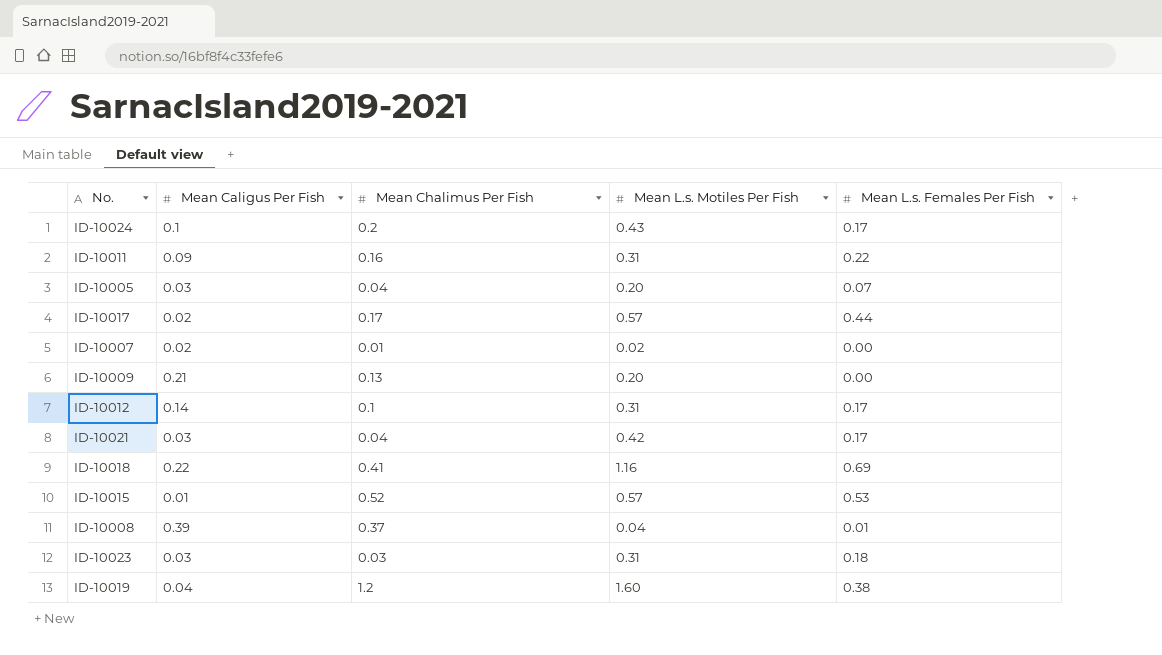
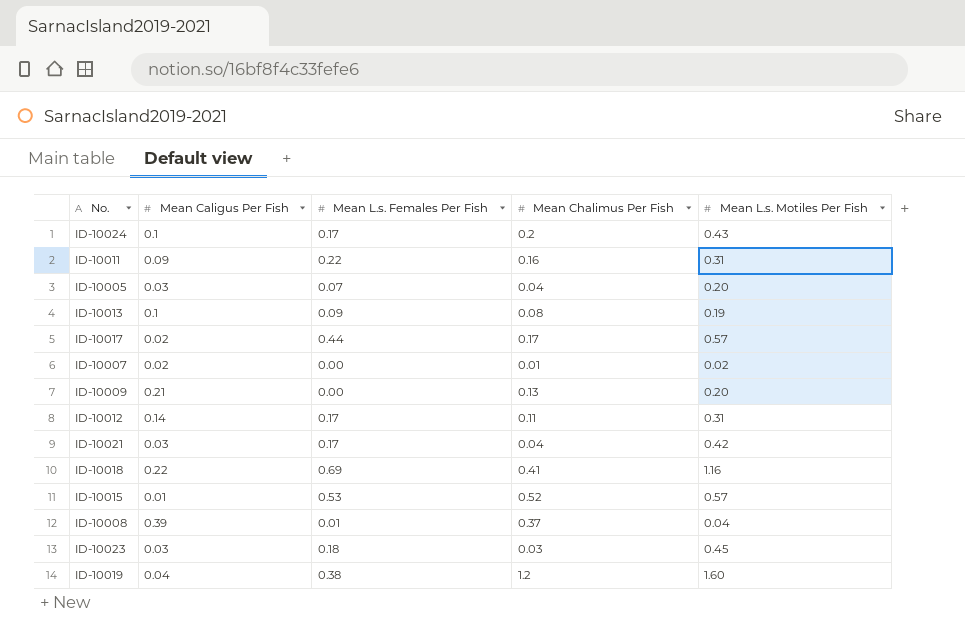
column Mean L.s. Females Per Fish | position: 5 -> 3
row ID-10013: none -> 0.1 | 0.09 | 0.08 | 0.19
ID-10012 | Mean Chalimus Per Fish: 0.1 -> 0.11
ID-10023 | Mean L.s. Motiles Per Fish: 0.31 -> 0.45

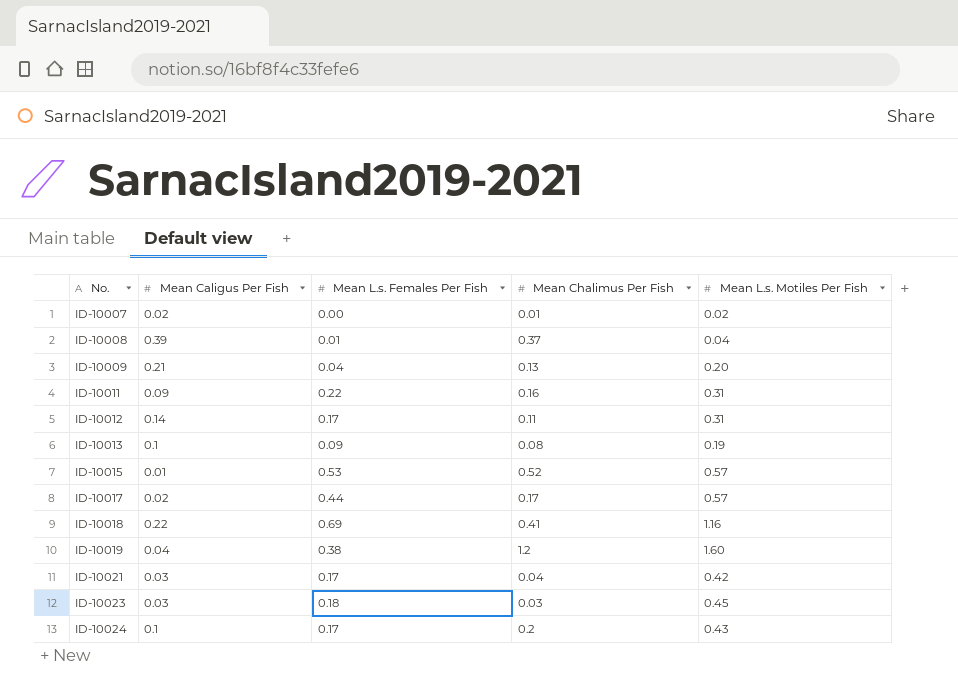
row order: none -> No. ascending
row ID-10005: 0.03 | 0.07 | 0.04 | 0.20 -> none
ID-10009 | Mean L.s. Females Per Fish: 0.00 -> 0.04

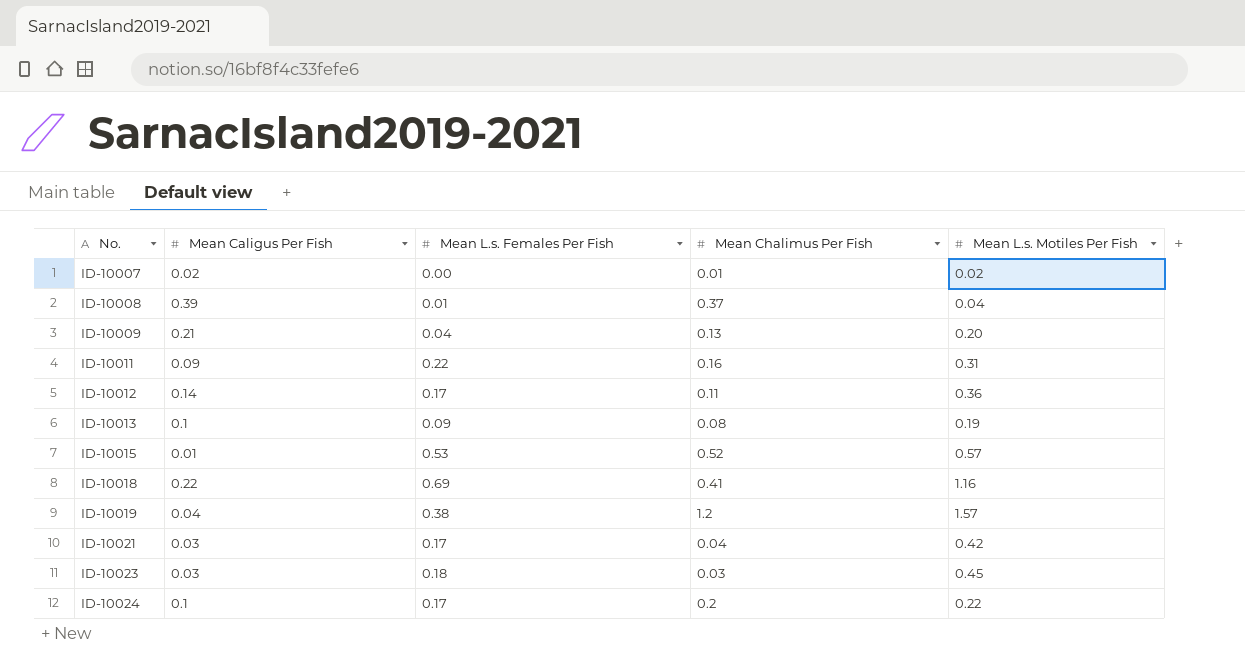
row ID-10017: 0.02 | 0.44 | 0.17 | 0.57 -> none
ID-10012 | Mean L.s. Motiles Per Fish: 0.31 -> 0.36
ID-10019 | Mean L.s. Motiles Per Fish: 1.60 -> 1.57
ID-10024 | Mean L.s. Motiles Per Fish: 0.43 -> 0.22

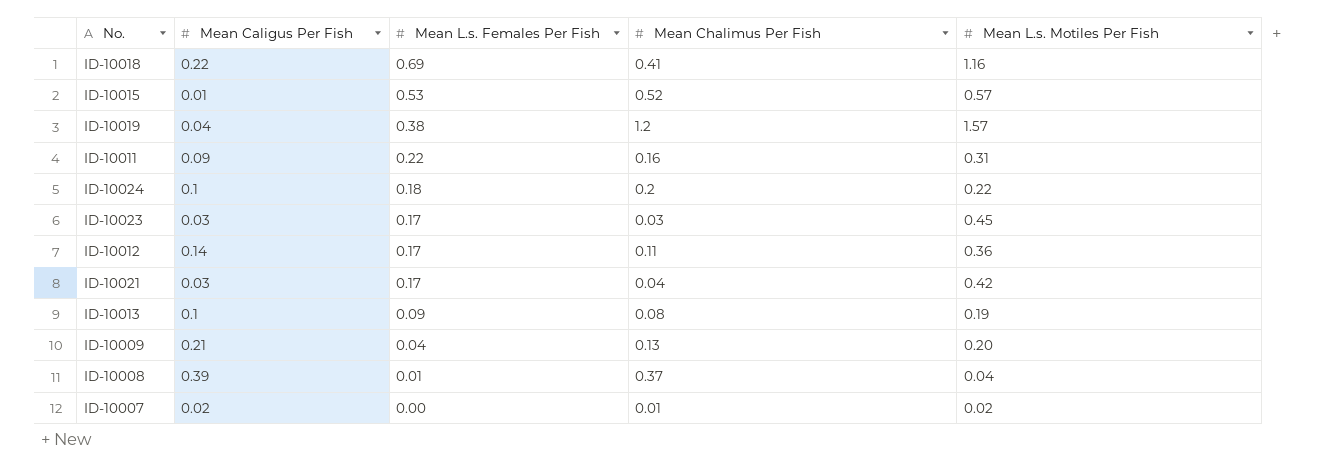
row order: No. ascending -> Mean L.s. Females Per Fish descending
ID-10024 | Mean L.s. Females Per Fish: 0.17 -> 0.18
ID-10023 | Mean L.s. Females Per Fish: 0.18 -> 0.17

